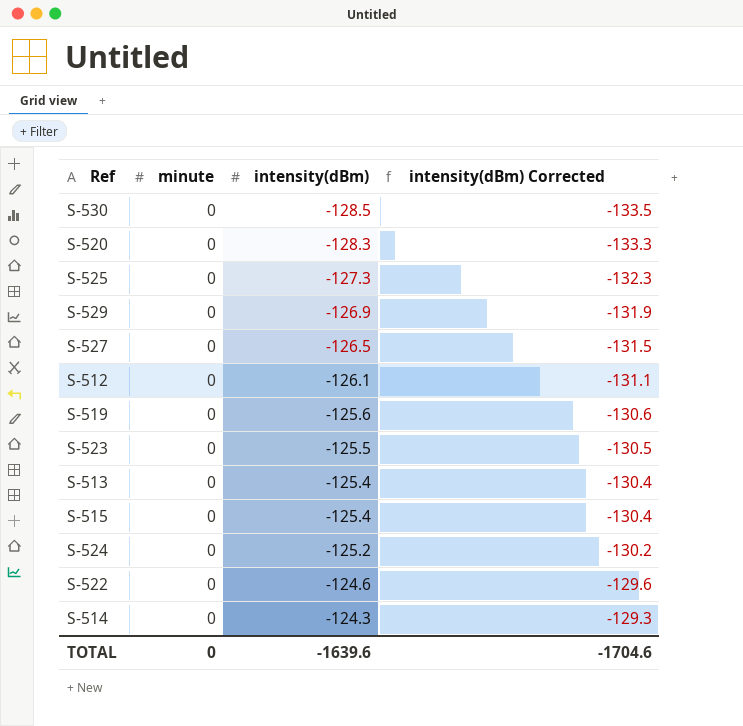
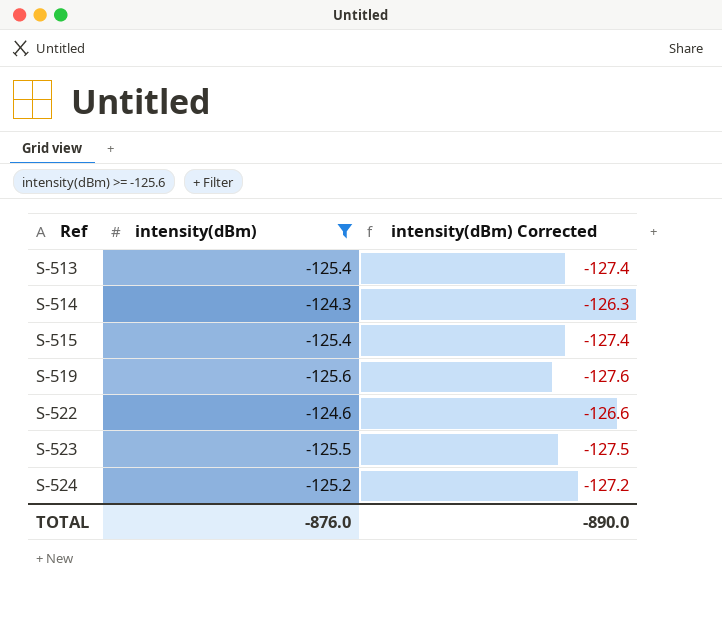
filter: none -> intensity(dBm) >= -125.6
row order: intensity(dBm) ascending -> Ref ascending
column minute | position: 2 -> none
column intensity(dBm) Corrected | formula: [intensity(dBm)] - 5 -> [intensity(dBm)] - 2
TOTAL | intensity(dBm): -1639.6 -> -876.0
TOTAL | intensity(dBm) Corrected: -1704.6 -> -890.0

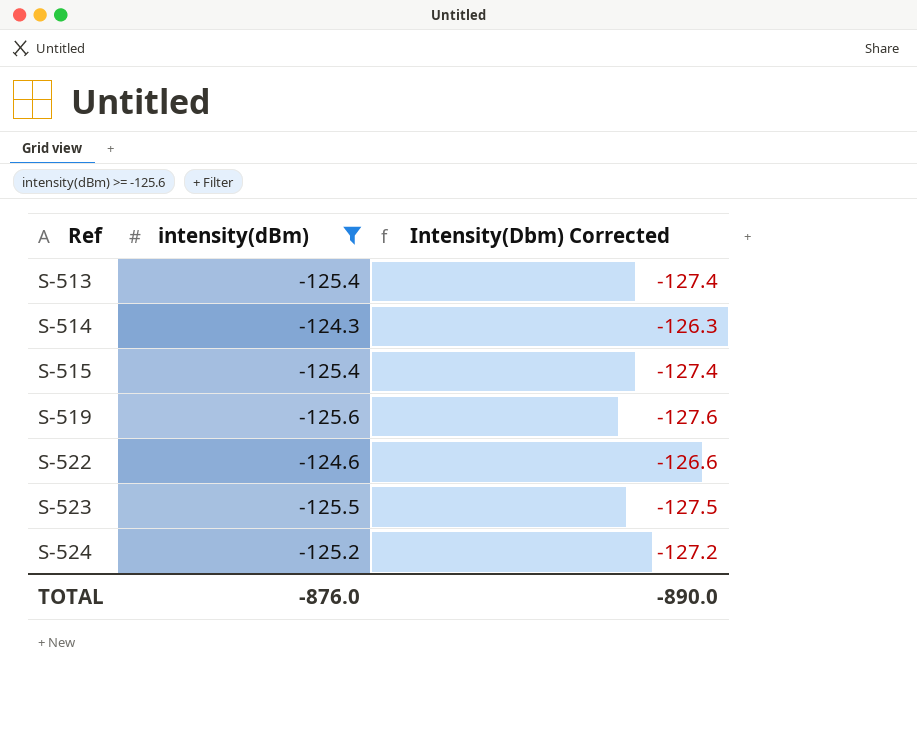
column name: intensity(dBm) Corrected -> Intensity(Dbm) Corrected

